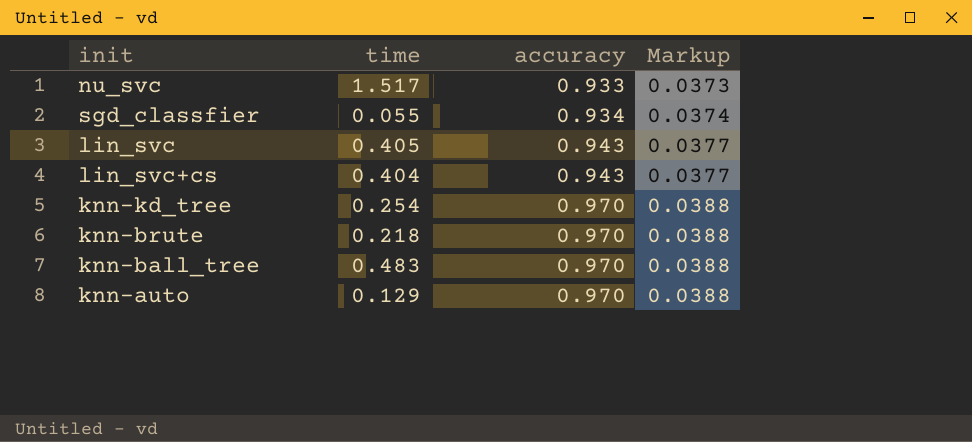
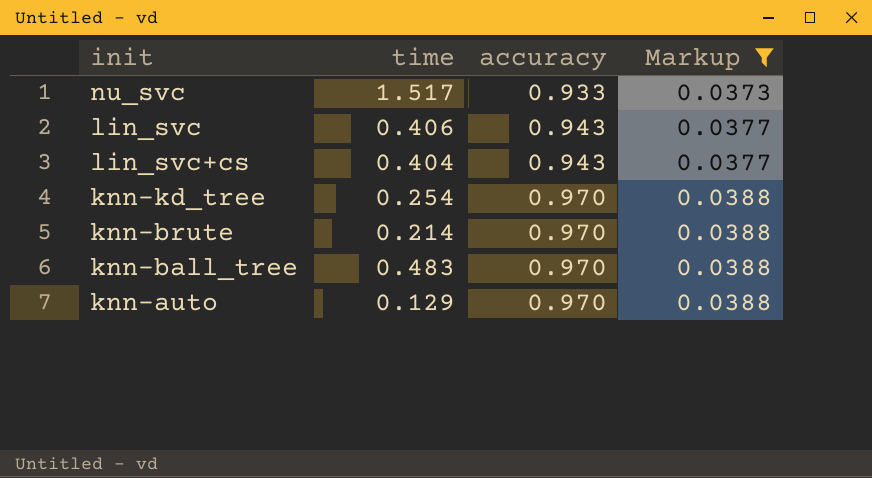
filter: none -> Markup != 0.0374
lin_svc | time: 0.405 -> 0.406
knn-brute | time: 0.218 -> 0.214

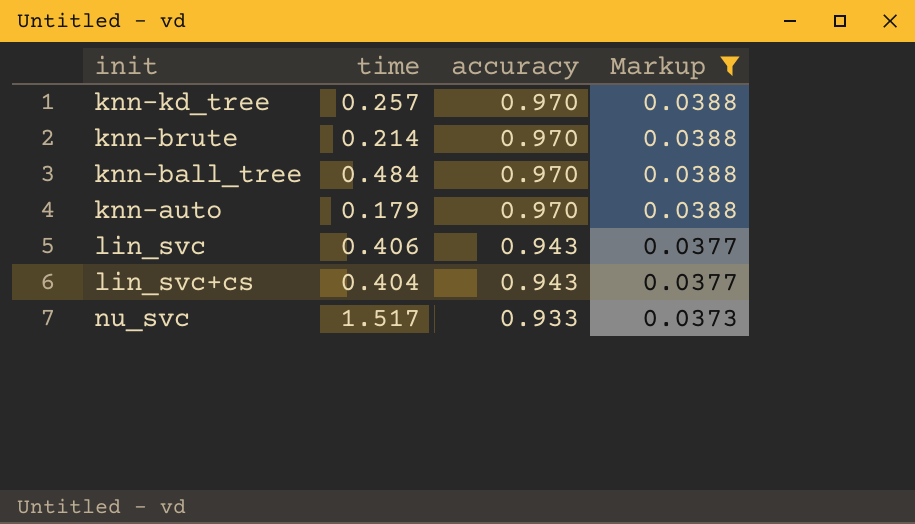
row order: accuracy ascending -> accuracy descending
knn-kd_tree | time: 0.254 -> 0.257
knn-ball_tree | time: 0.483 -> 0.484
knn-auto | time: 0.129 -> 0.179

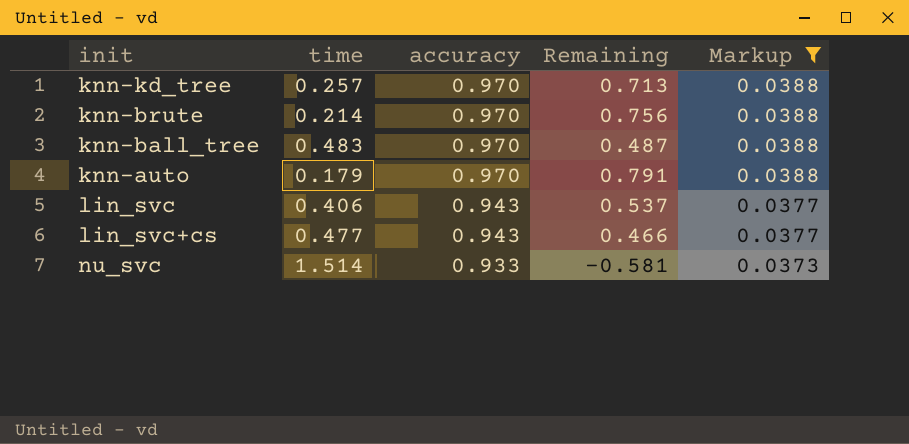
column Remaining | formula: none -> [accuracy] - [time]
knn-ball_tree | time: 0.484 -> 0.483
lin_svc+cs | time: 0.404 -> 0.477
nu_svc | time: 1.517 -> 1.514

